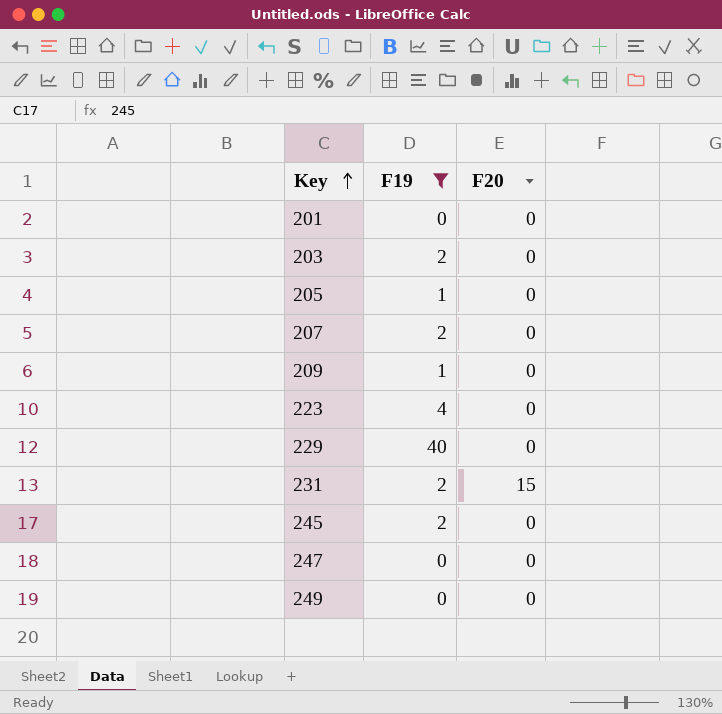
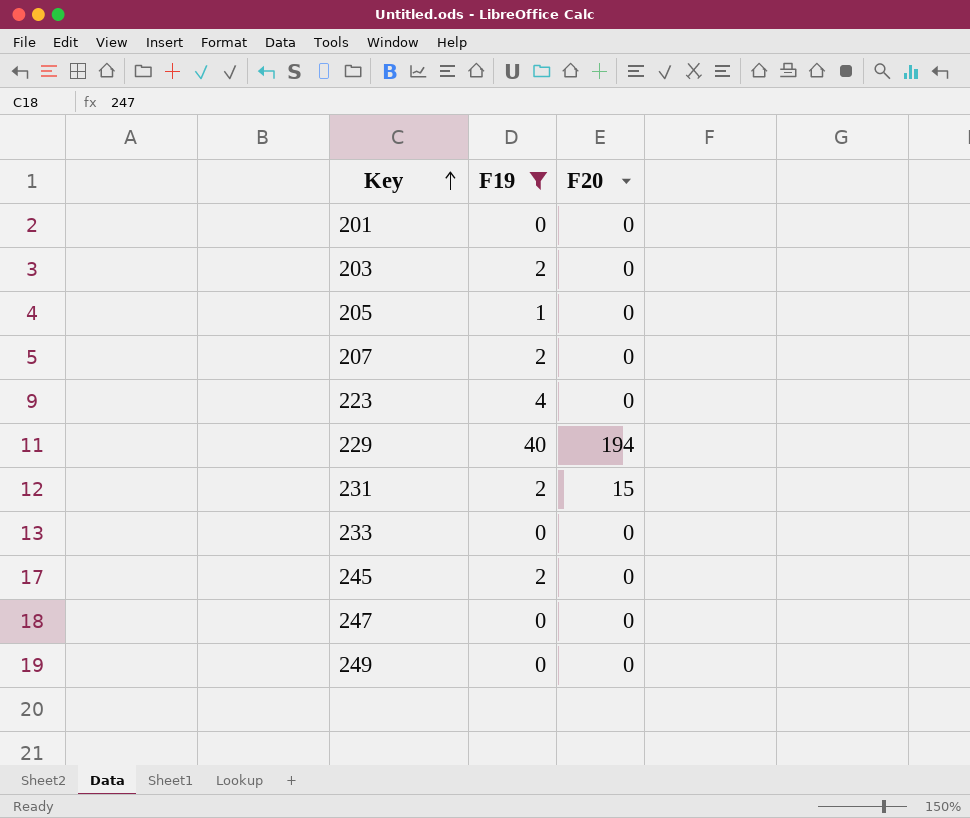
row 209: 1 | 0 -> none
229 | F20: 0 -> 194
row 233: none -> 0 | 0

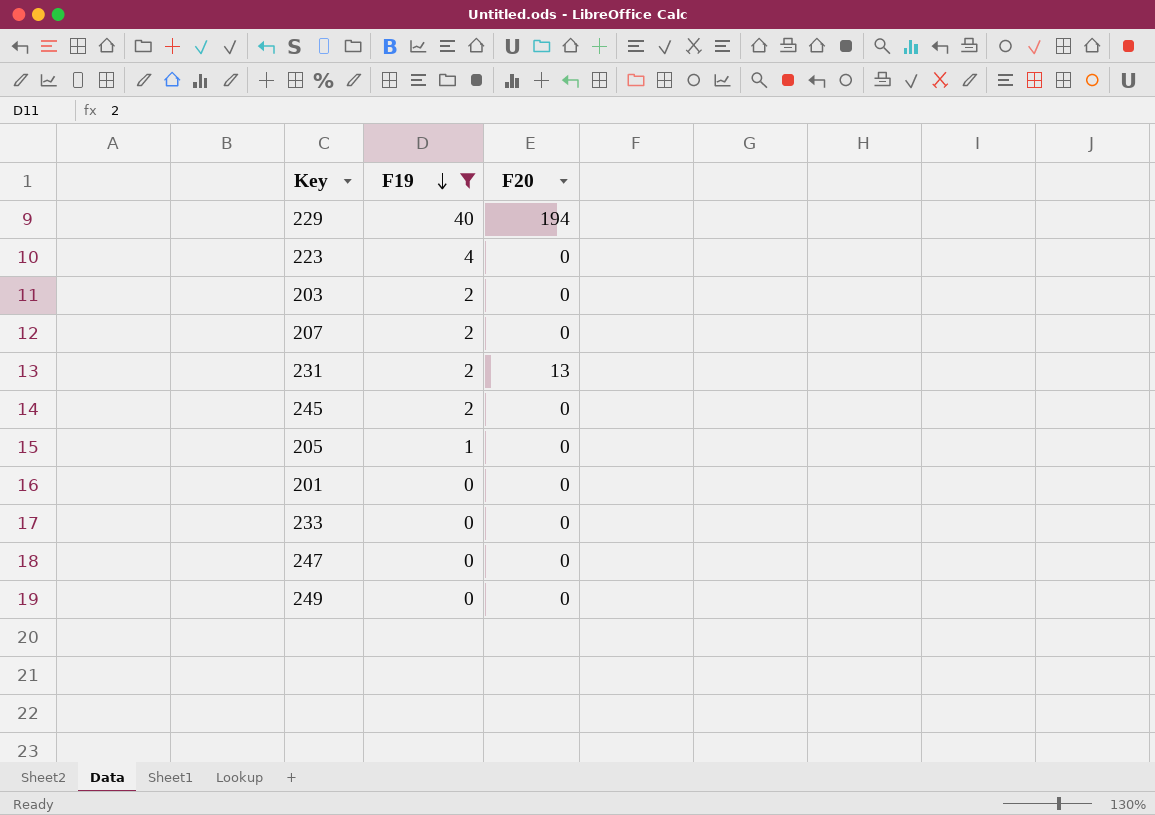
row order: Key ascending -> F19 descending
231 | F20: 15 -> 13

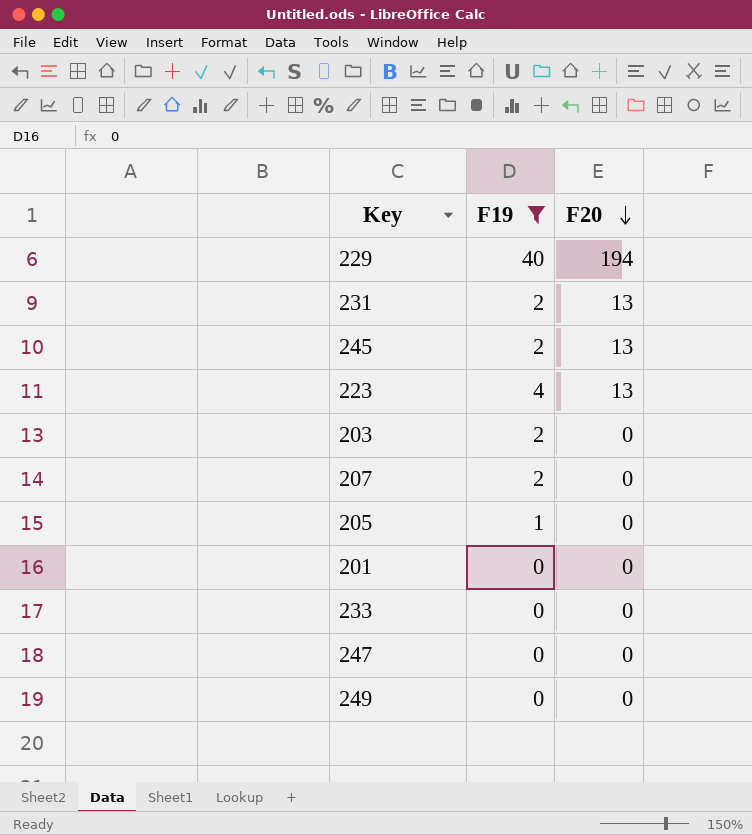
row order: F19 descending -> F20 descending
245 | F20: 0 -> 13
223 | F20: 0 -> 13

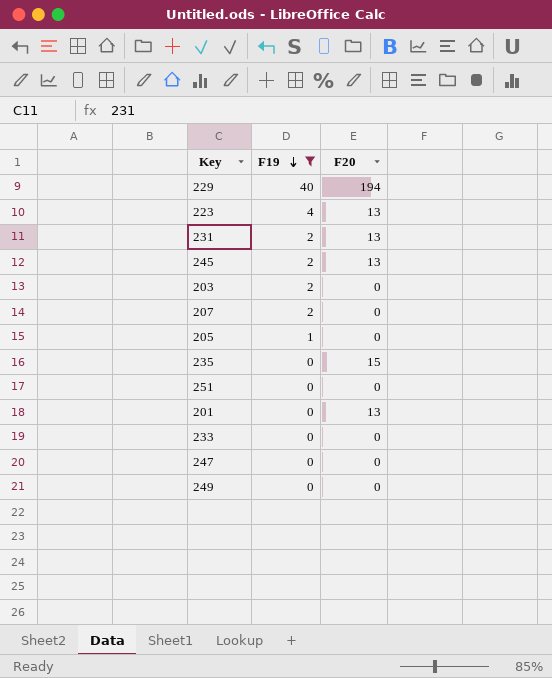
row order: F20 descending -> F19 descending
row 235: none -> 0 | 15
row 251: none -> 0 | 0
201 | F20: 0 -> 13

